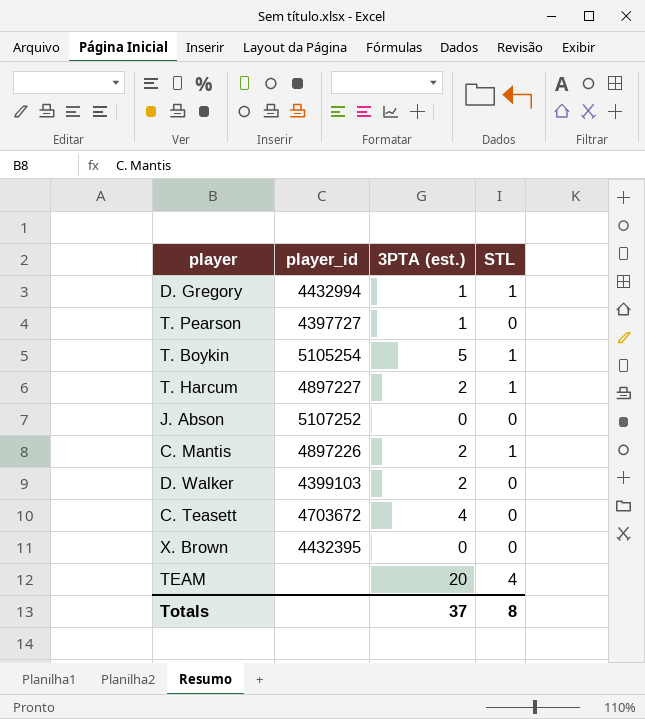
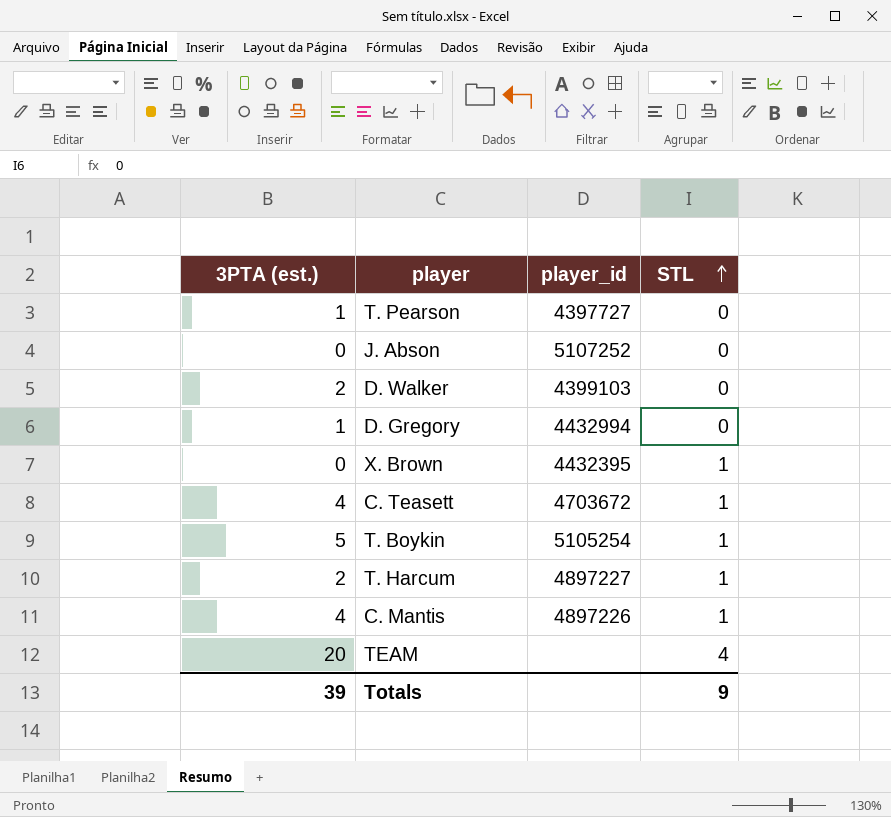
row order: none -> STL ascending
column 3PTA (est.) | position: 3 -> 1
D. Gregory | STL: 1 -> 0
X. Brown | STL: 0 -> 1
C. Teasett | STL: 0 -> 1
C. Mantis | 3PTA (est.): 2 -> 4
Totals | 3PTA (est.): 37 -> 39
Totals | STL: 8 -> 9

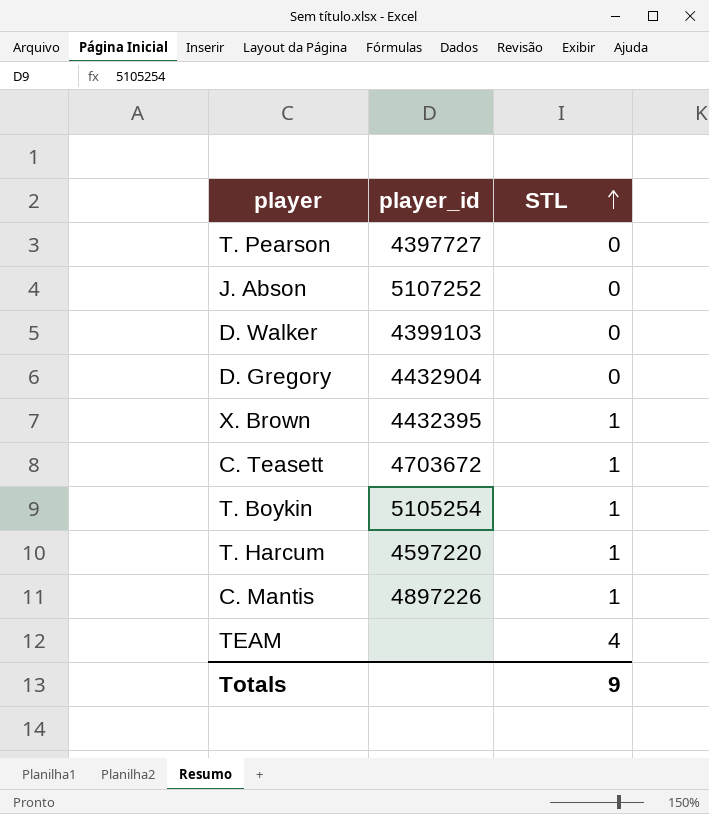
column 3PTA (est.) | position: 1 -> none
D. Gregory | player_id: 4432994 -> 4432904
T. Harcum | player_id: 4897227 -> 4597220

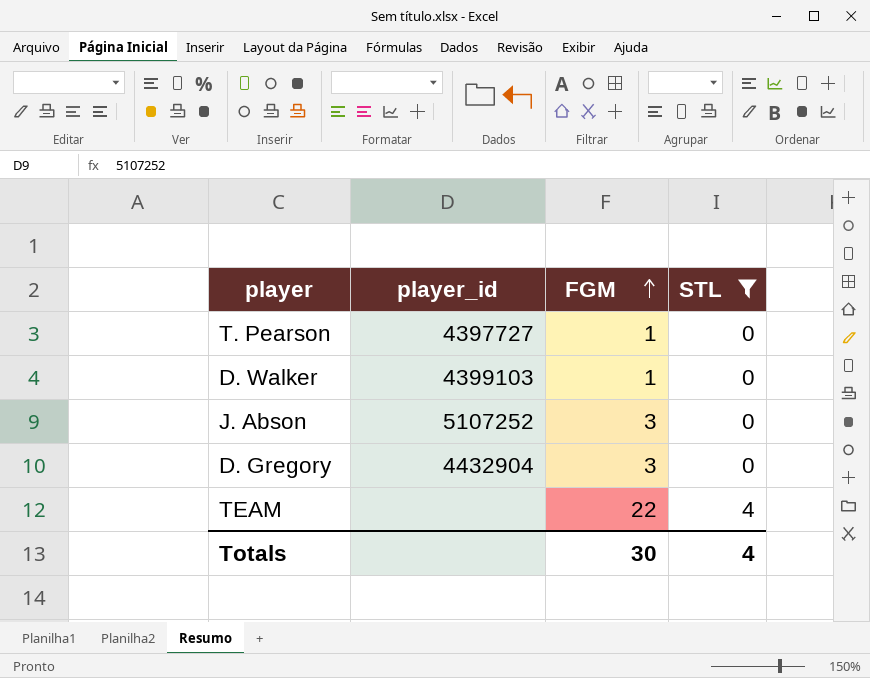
filter: none -> STL != 1
row order: STL ascending -> FGM ascending
column FGM | position: none -> 3
Totals | STL: 9 -> 4

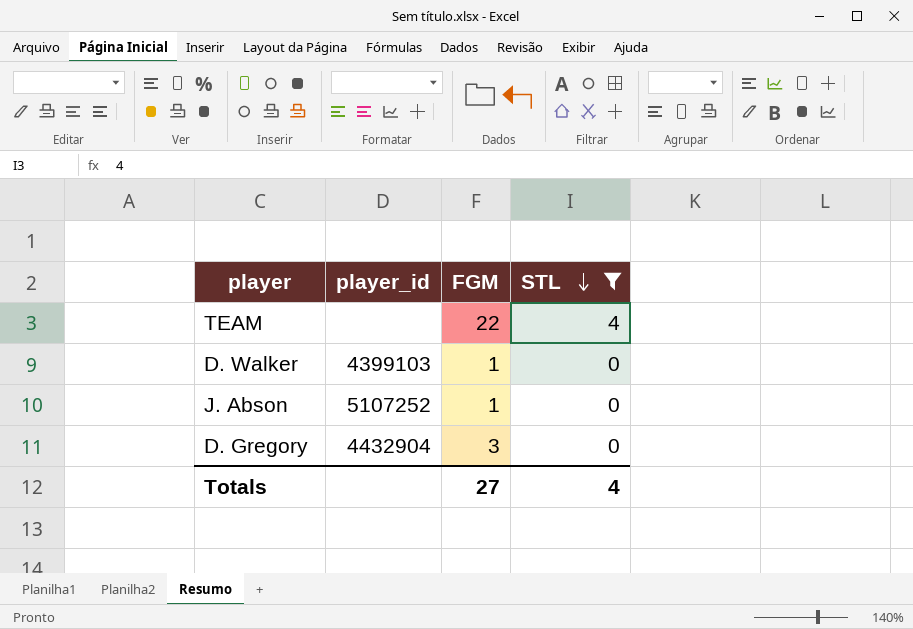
row order: FGM ascending -> STL descending
row T. Pearson: 4397727 | 1 | 0 -> none
J. Abson | FGM: 3 -> 1
Totals | FGM: 30 -> 27

